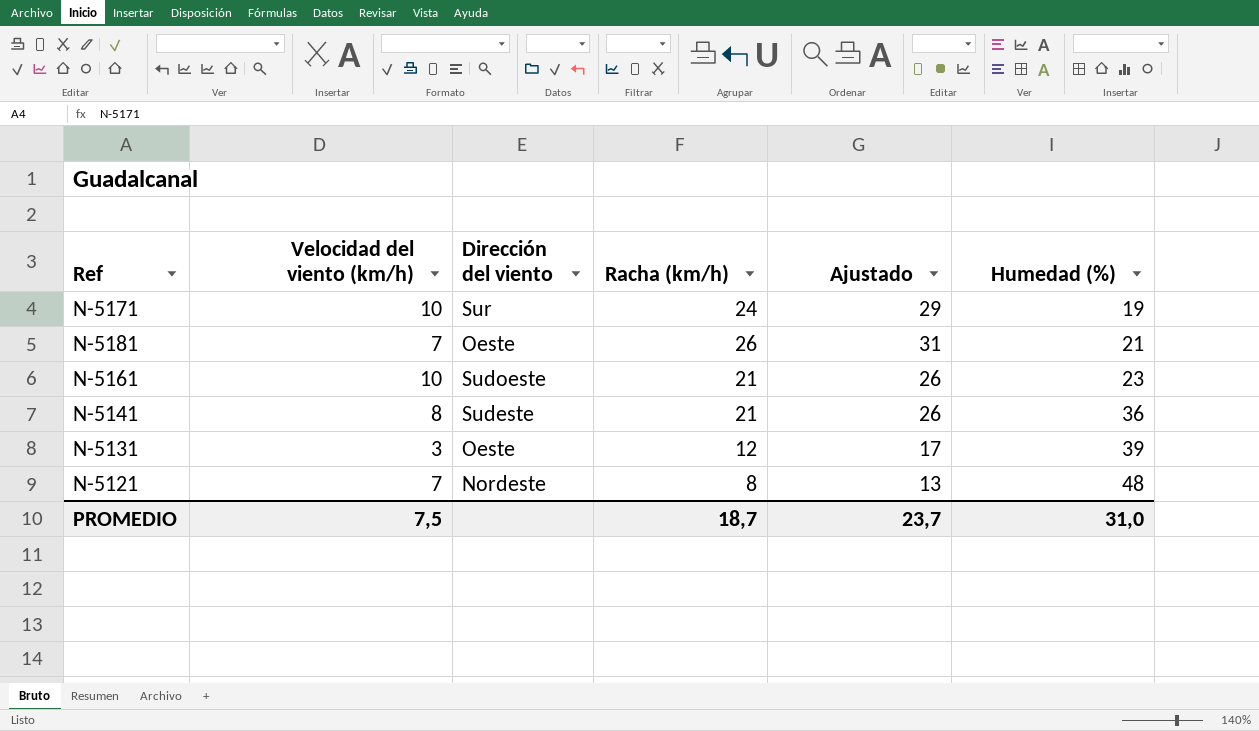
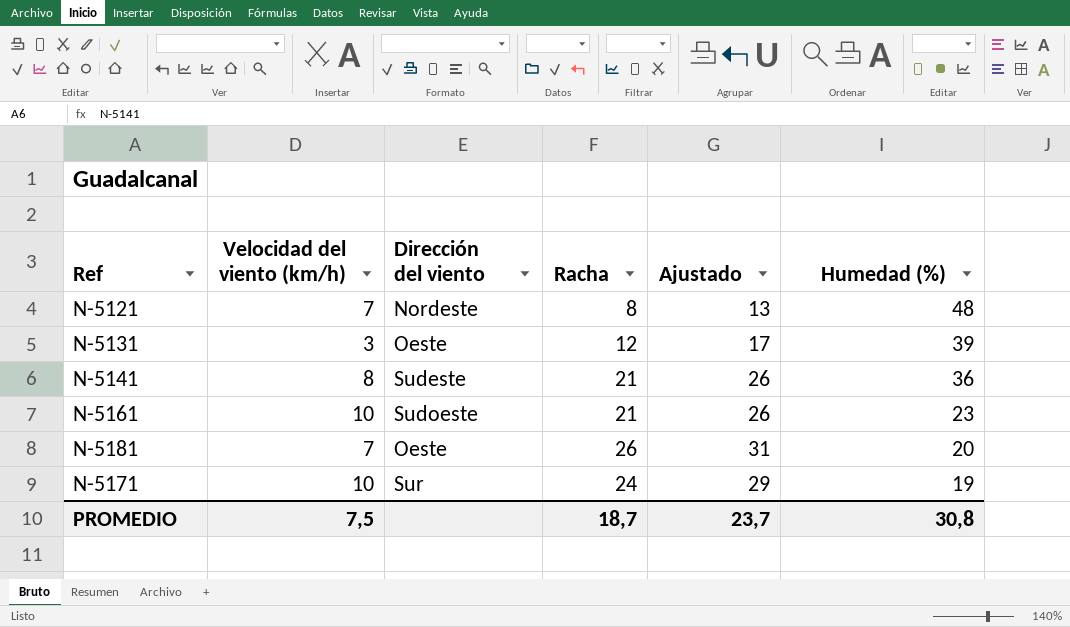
row order: Humedad (%) ascending -> Humedad (%) descending
column name: Racha (km/h) -> Racha
N-5181 | Humedad (%): 21 -> 20
PROMEDIO | Humedad (%): 31,0 -> 30,8

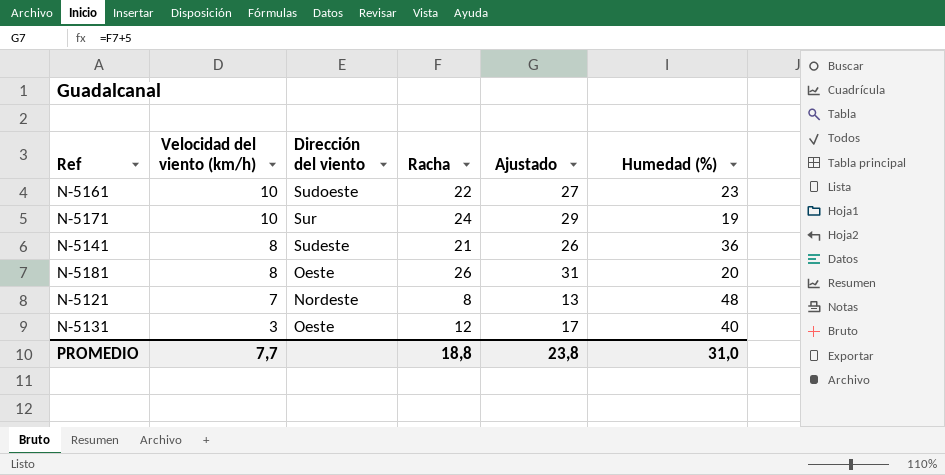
row order: Humedad (%) descending -> Velocidad del viento (km/h) descending
N-5161 | Racha: 21 -> 22
N-5161 | Ajustado: 26 -> 27
N-5181 | Velocidad del viento (km/h): 7 -> 8
N-5131 | Humedad (%): 39 -> 40
PROMEDIO | Velocidad del viento (km/h): 7,5 -> 7,7
PROMEDIO | Racha: 18,7 -> 18,8
PROMEDIO | Ajustado: 23,7 -> 23,8
PROMEDIO | Humedad (%): 30,8 -> 31,0

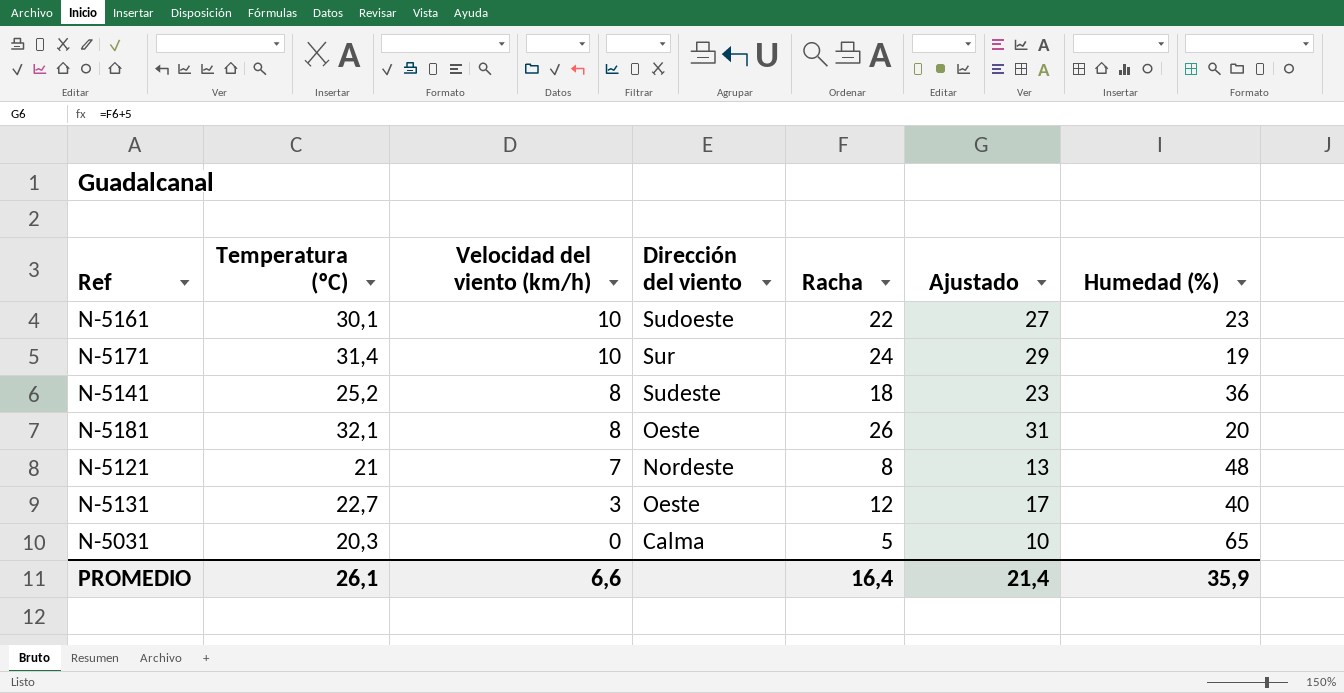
column Temperatura (ºC) | position: none -> 2
N-5141 | Racha: 21 -> 18
N-5141 | Ajustado: 26 -> 23
row N-5031: none -> 20,3 | 0 | Calma | 5 | 10 | 65
PROMEDIO | Velocidad del viento (km/h): 7,7 -> 6,6
PROMEDIO | Racha: 18,8 -> 16,4
PROMEDIO | Ajustado: 23,8 -> 21,4
PROMEDIO | Humedad (%): 31,0 -> 35,9

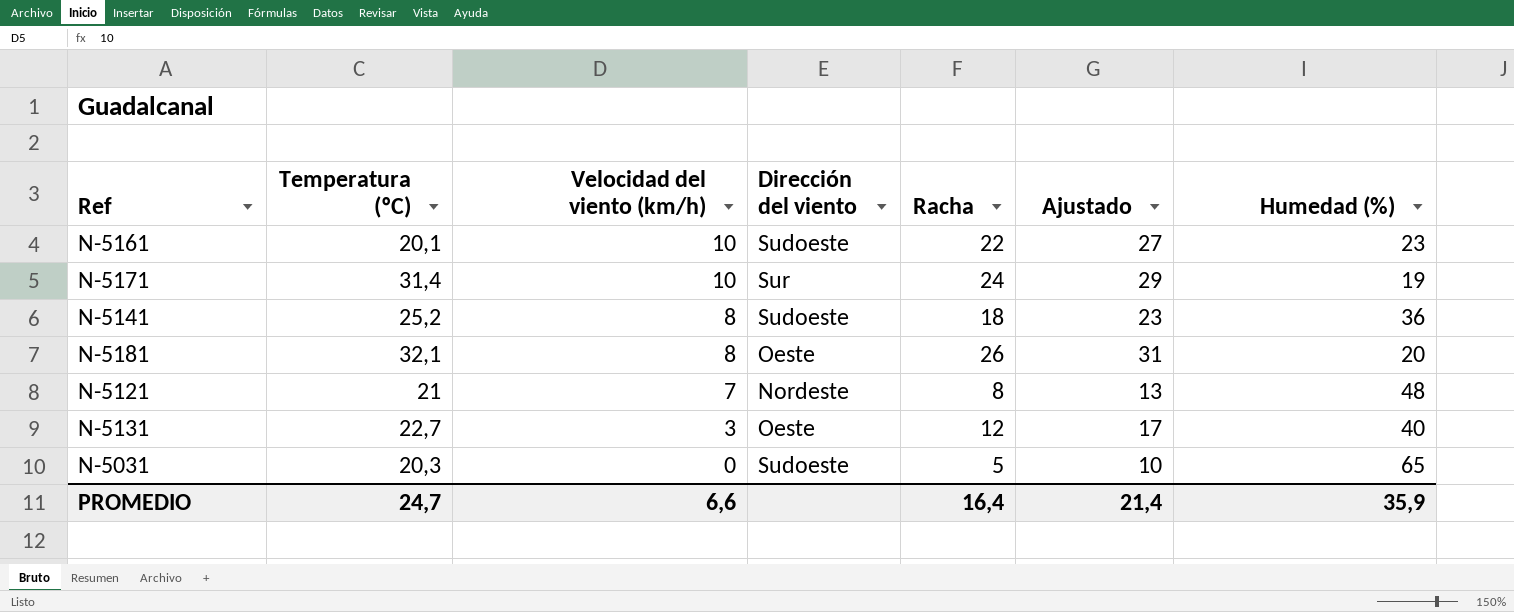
N-5161 | Temperatura (ºC): 30,1 -> 20,1
N-5141 | Dirección del viento: Sudeste -> Sudoeste
N-5031 | Dirección del viento: Calma -> Sudoeste
PROMEDIO | Temperatura (ºC): 26,1 -> 24,7

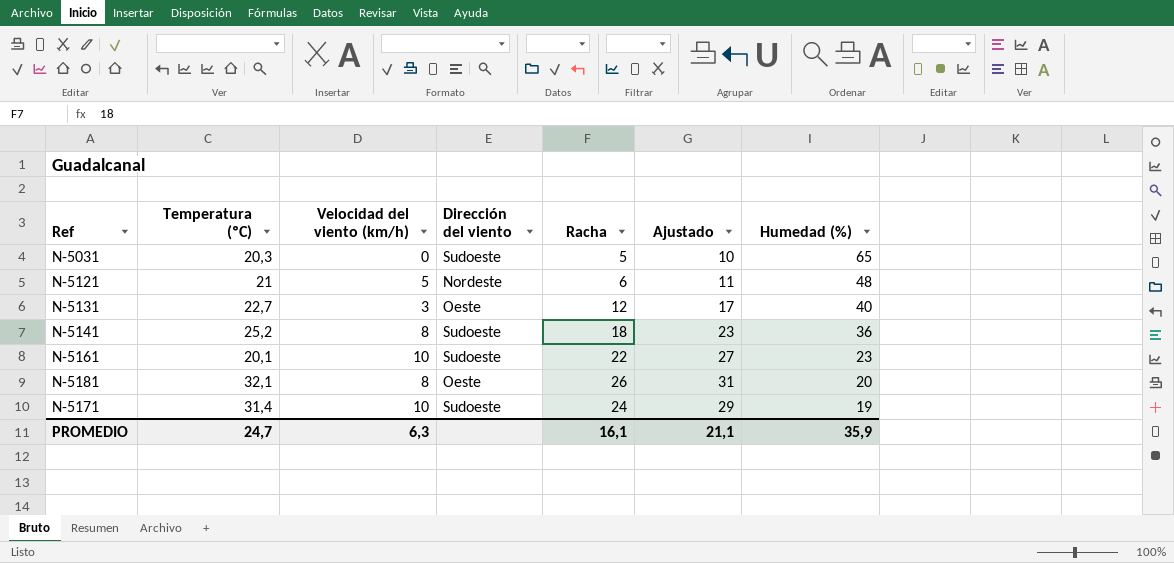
row order: Velocidad del viento (km/h) descending -> Humedad (%) descending
N-5121 | Velocidad del viento (km/h): 7 -> 5
N-5121 | Racha: 8 -> 6
N-5121 | Ajustado: 13 -> 11
N-5171 | Dirección del viento: Sur -> Sudoeste
PROMEDIO | Velocidad del viento (km/h): 6,6 -> 6,3
PROMEDIO | Racha: 16,4 -> 16,1
PROMEDIO | Ajustado: 21,4 -> 21,1

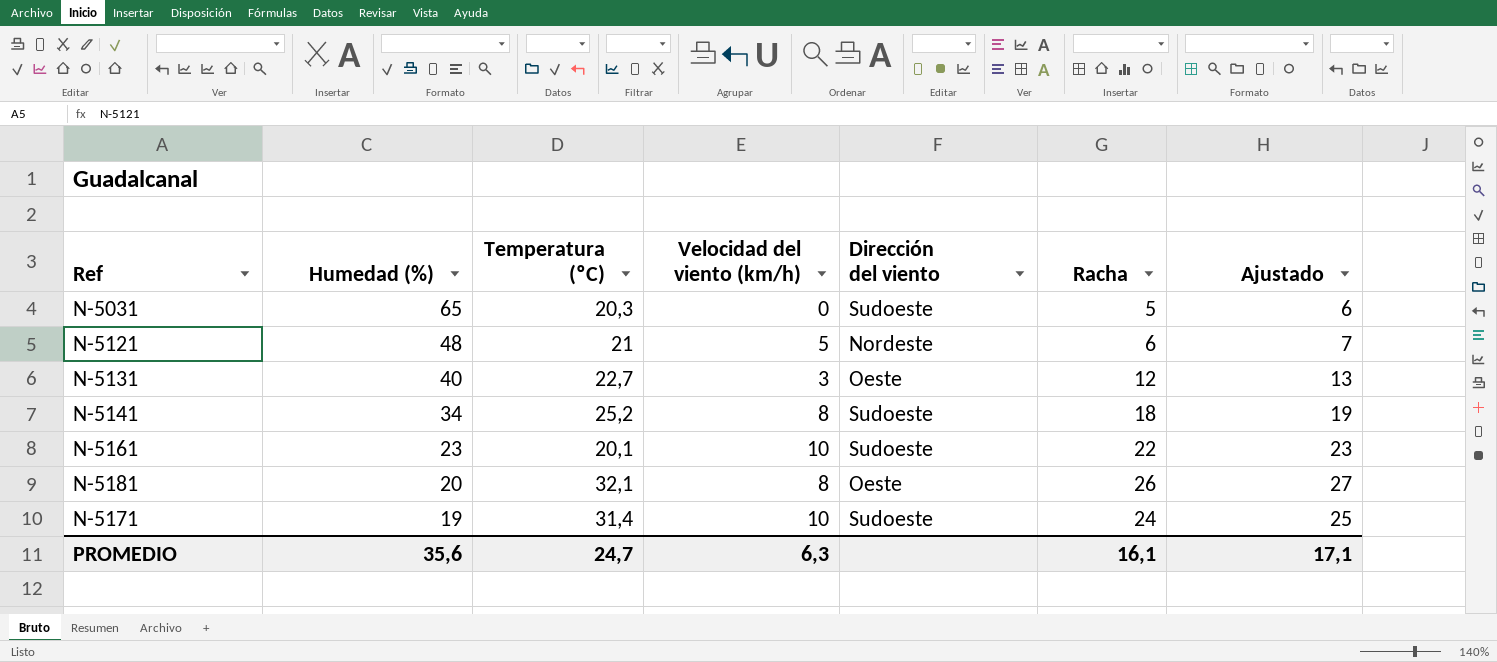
column Humedad (%) | position: 7 -> 2
column Ajustado | formula: [Racha] + 5 -> [Racha] + 1
N-5141 | Humedad (%): 36 -> 34
PROMEDIO | Humedad (%): 35,9 -> 35,6
PROMEDIO | Ajustado: 21,1 -> 17,1

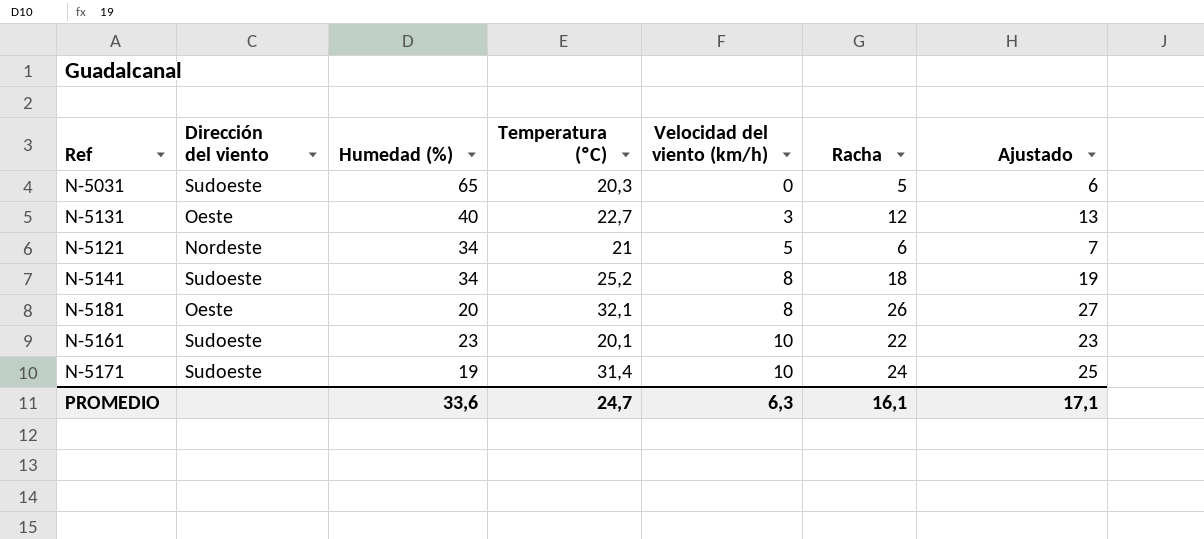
row order: Humedad (%) descending -> Velocidad del viento (km/h) ascending
column Dirección del viento | position: 5 -> 2
N-5121 | Humedad (%): 48 -> 34
PROMEDIO | Humedad (%): 35,6 -> 33,6

